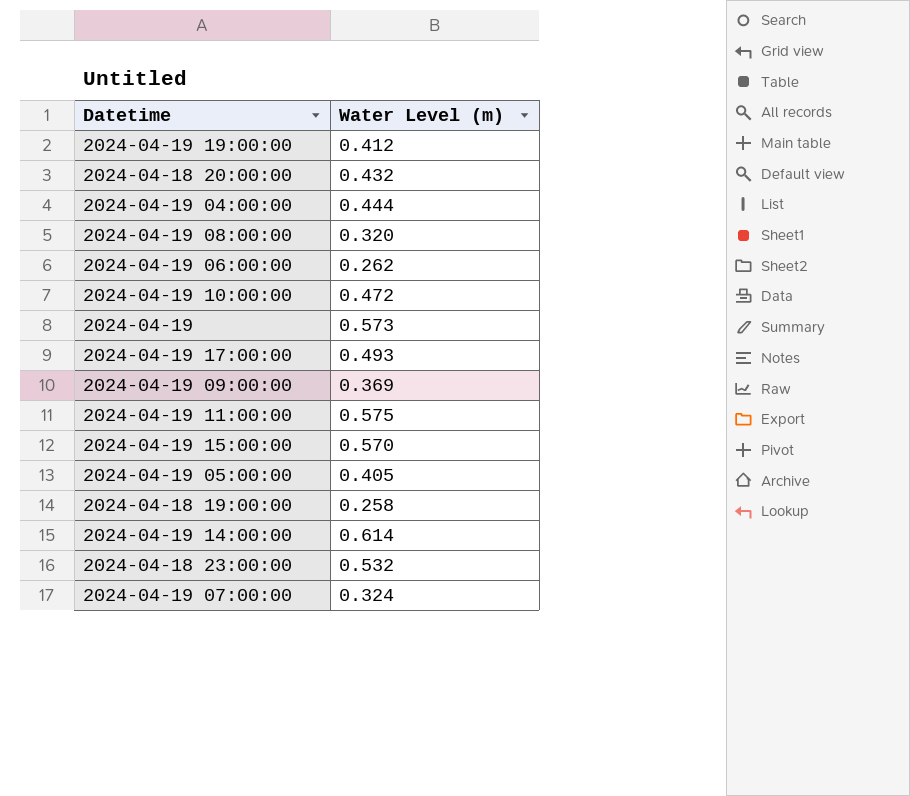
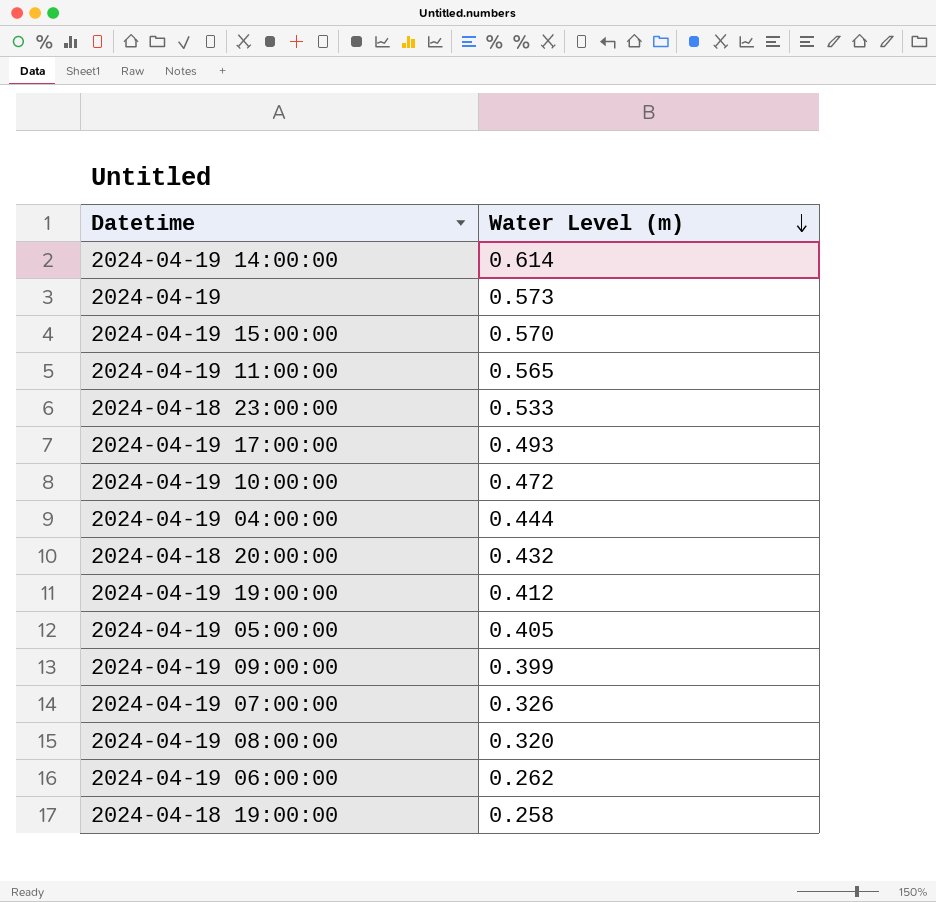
row order: none -> Water Level (m) descending
2024-04-19 11:00:00 | Water Level (m): 0.575 -> 0.565
2024-04-18 23:00:00 | Water Level (m): 0.532 -> 0.533
2024-04-19 09:00:00 | Water Level (m): 0.369 -> 0.399
2024-04-19 07:00:00 | Water Level (m): 0.324 -> 0.326

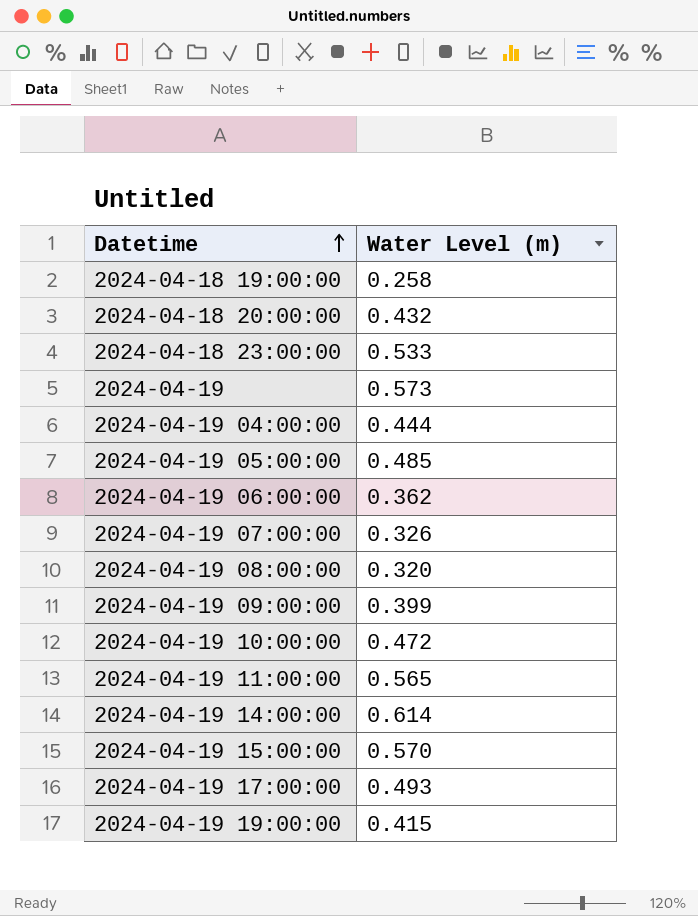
row order: Water Level (m) descending -> Datetime ascending
2024-04-19 05:00:00 | Water Level (m): 0.405 -> 0.485
2024-04-19 06:00:00 | Water Level (m): 0.262 -> 0.362
2024-04-19 19:00:00 | Water Level (m): 0.412 -> 0.415

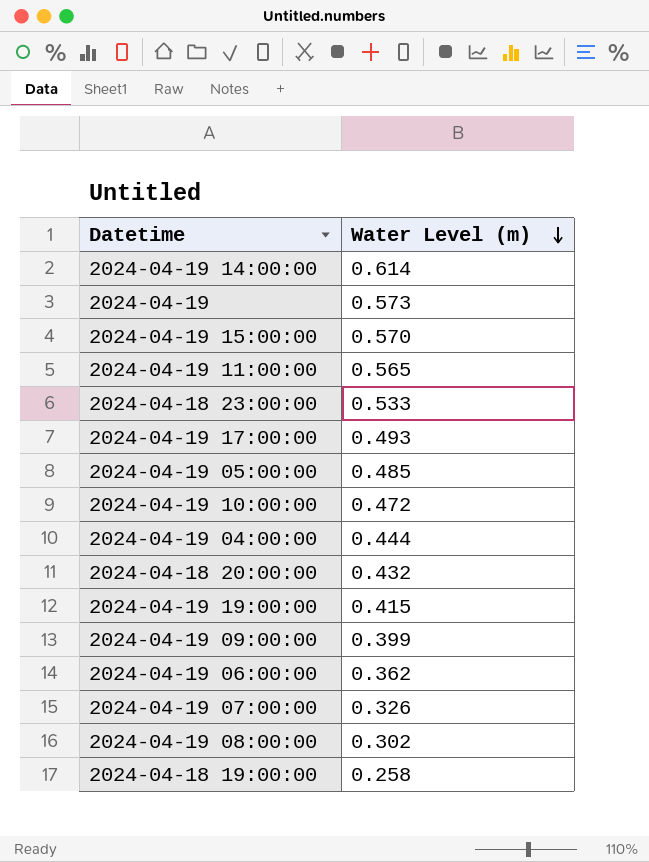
row order: Datetime ascending -> Water Level (m) descending
2024-04-19 08:00:00 | Water Level (m): 0.320 -> 0.302

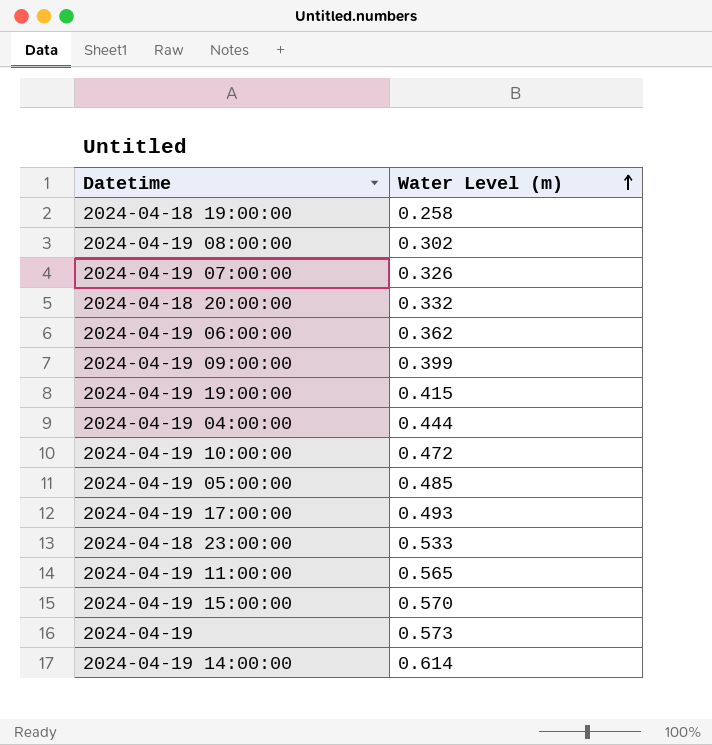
row order: Water Level (m) descending -> Water Level (m) ascending
2024-04-18 20:00:00 | Water Level (m): 0.432 -> 0.332

